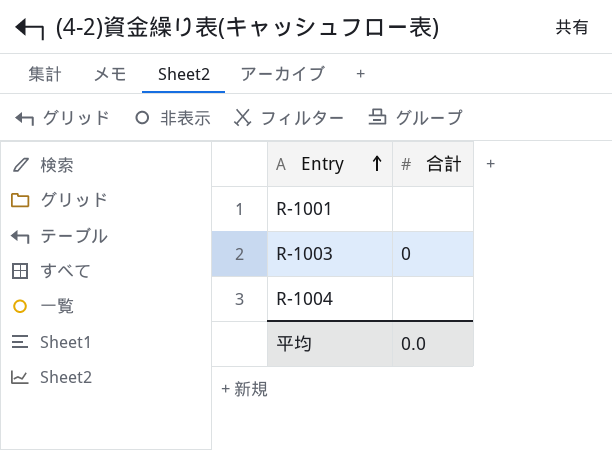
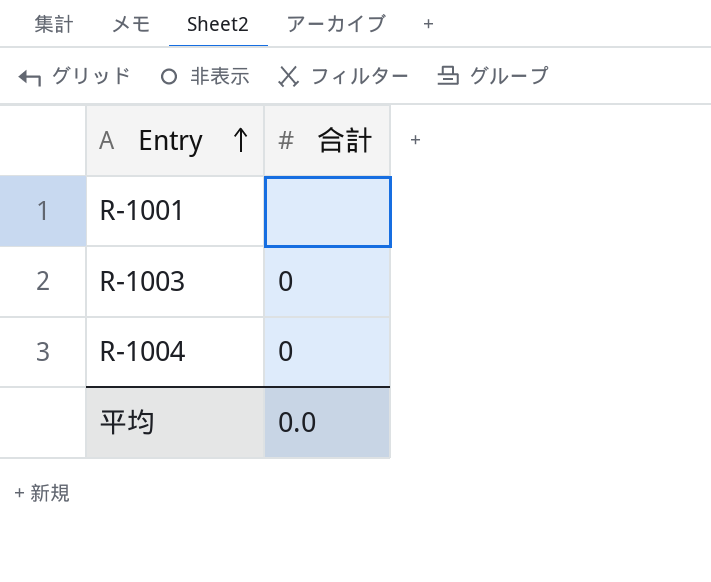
R-1004 | 合計: none -> 0

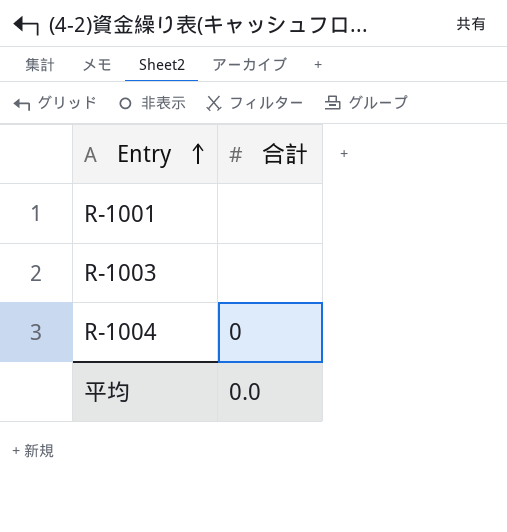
R-1003 | 合計: 0 -> none

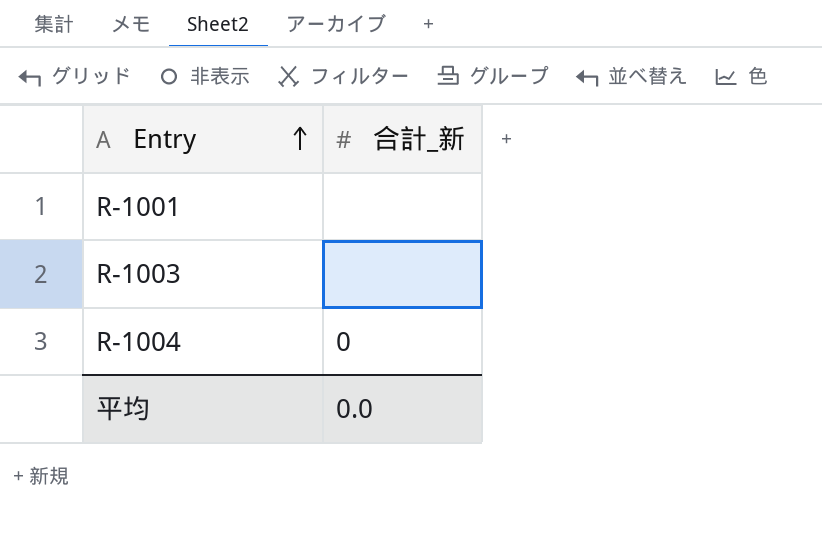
column name: 合計 -> 合計_新

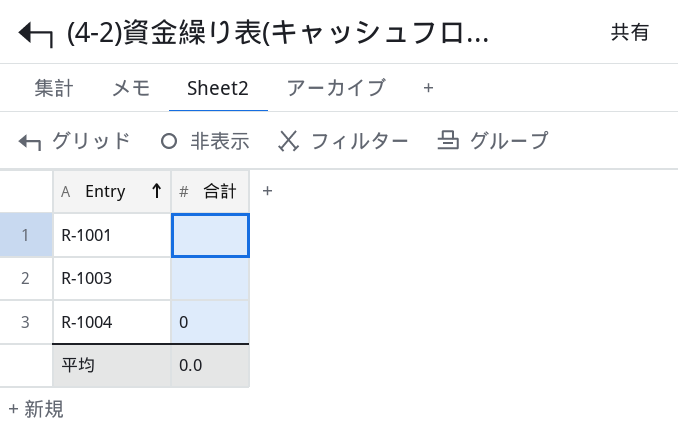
column name: 合計_新 -> 合計

